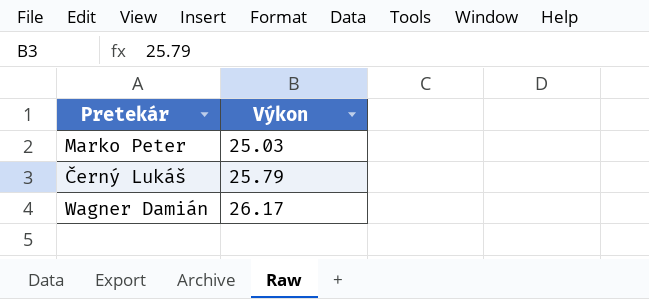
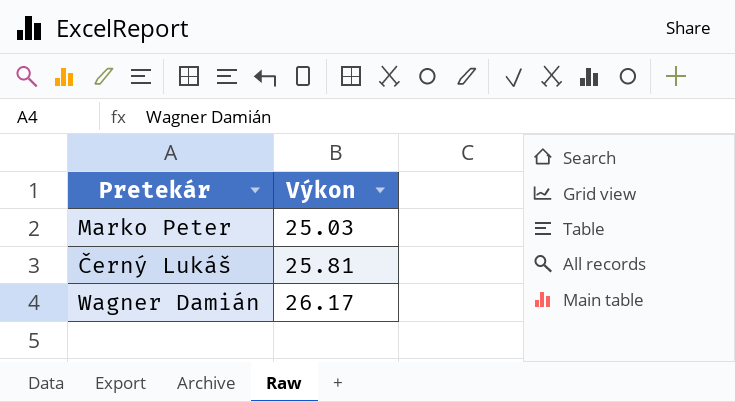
Černý Lukáš | Výkon: 25.79 -> 25.81

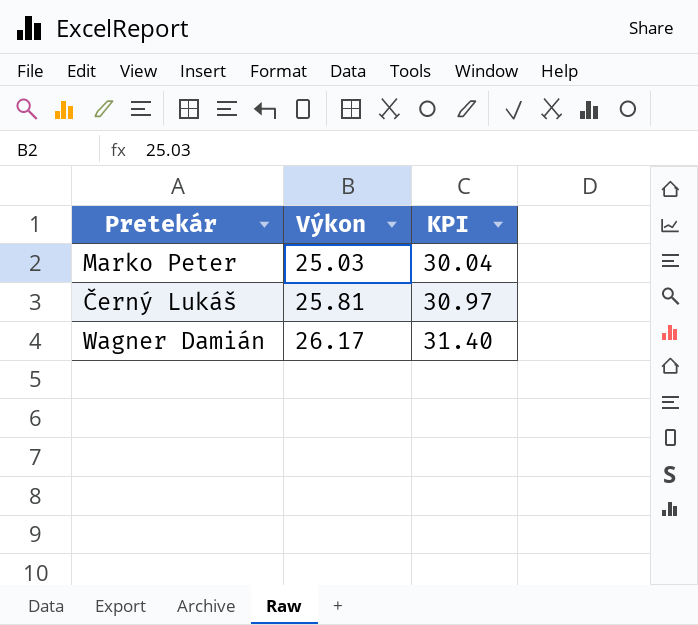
column KPI | formula: none -> [Výkon] * 1.2

